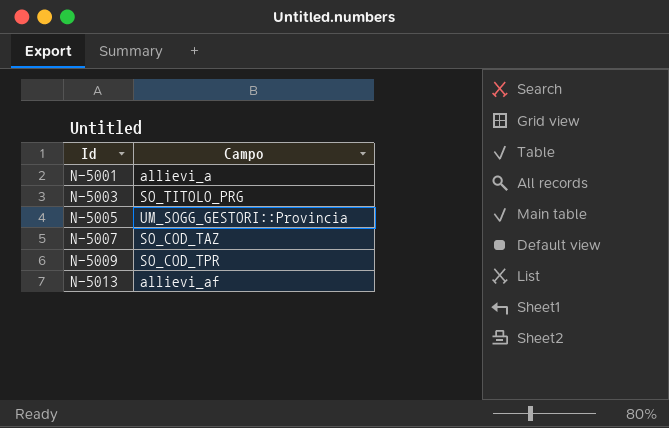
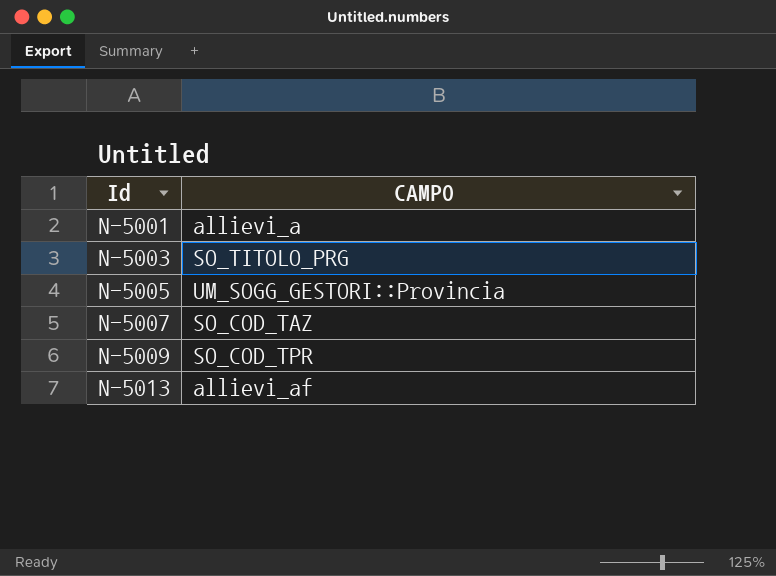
column name: Campo -> CAMPO

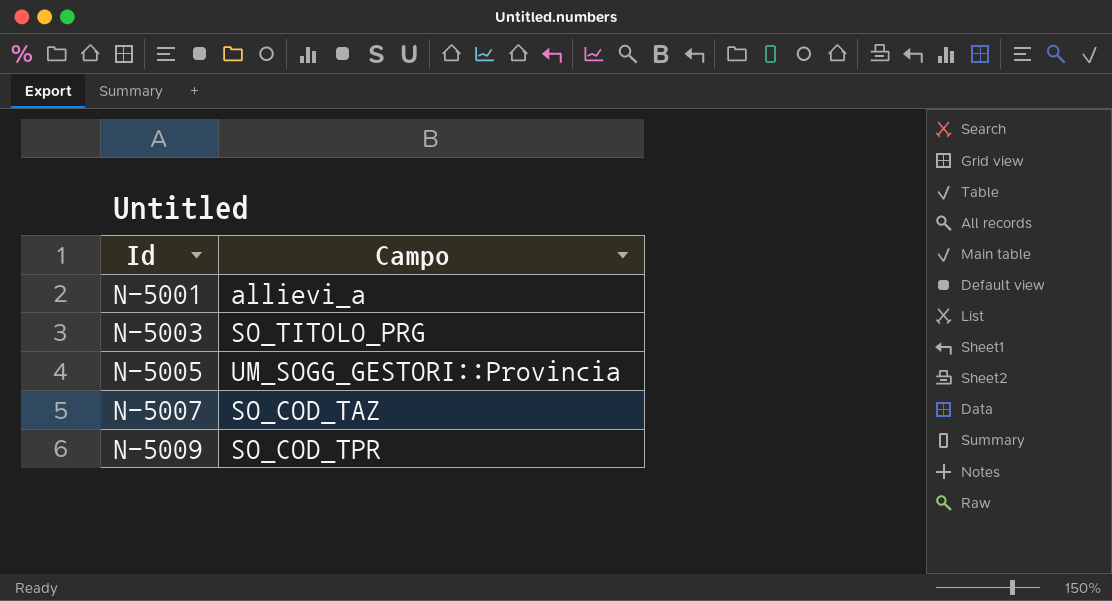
column name: CAMPO -> Campo
row N-5013: allievi_af -> none

